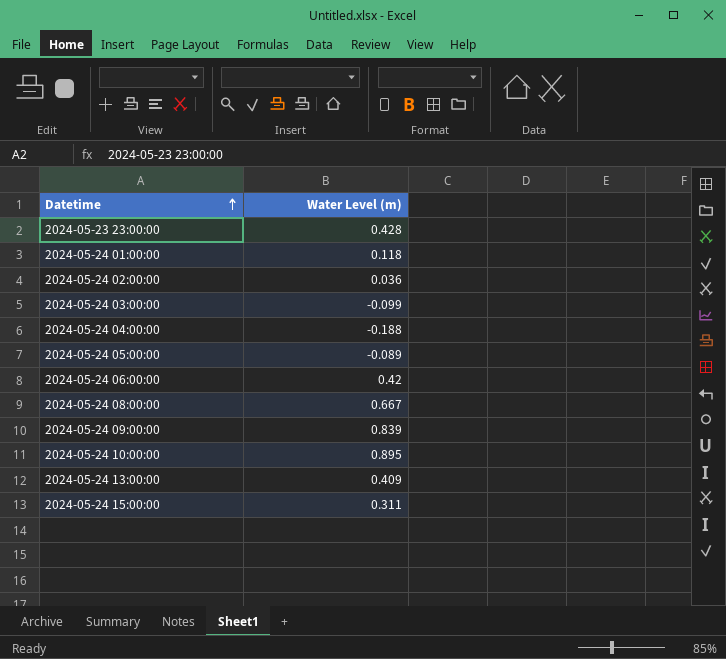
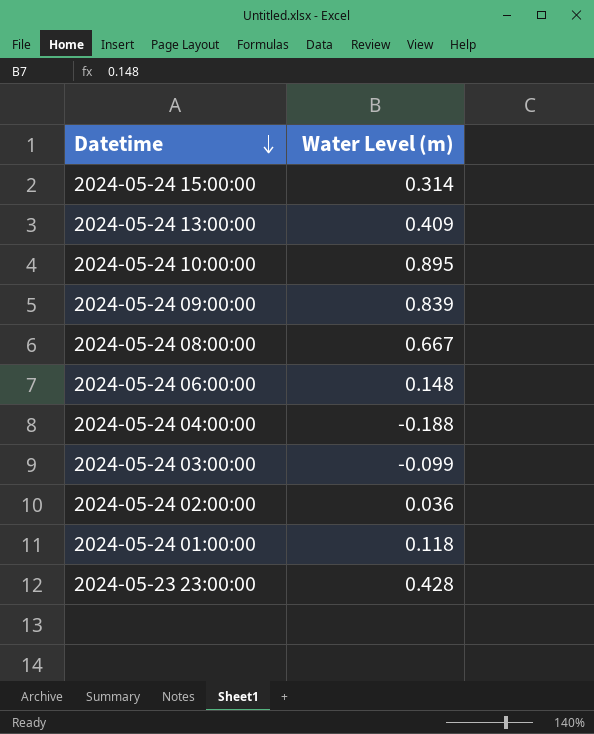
row order: Datetime ascending -> Datetime descending
row 2024-05-24 05:00:00: -0.089 -> none
2024-05-24 15:00:00 | Water Level (m): 0.311 -> 0.314
2024-05-24 06:00:00 | Water Level (m): 0.42 -> 0.148

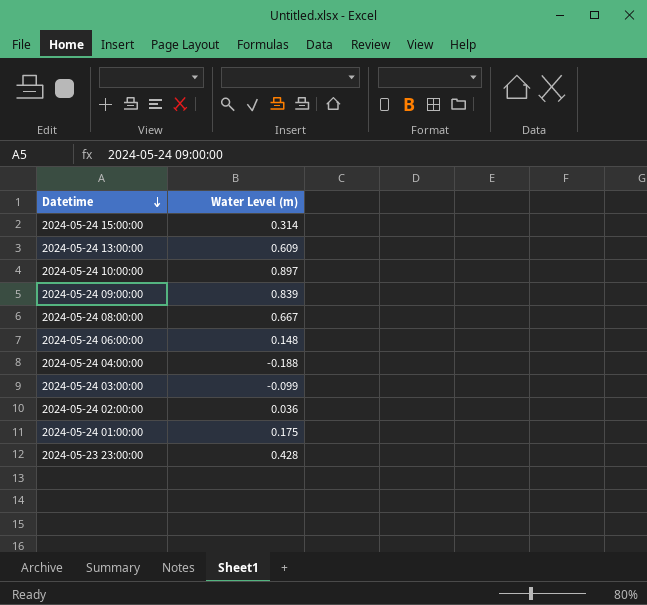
2024-05-24 13:00:00 | Water Level (m): 0.409 -> 0.609
2024-05-24 10:00:00 | Water Level (m): 0.895 -> 0.897
2024-05-24 01:00:00 | Water Level (m): 0.118 -> 0.175

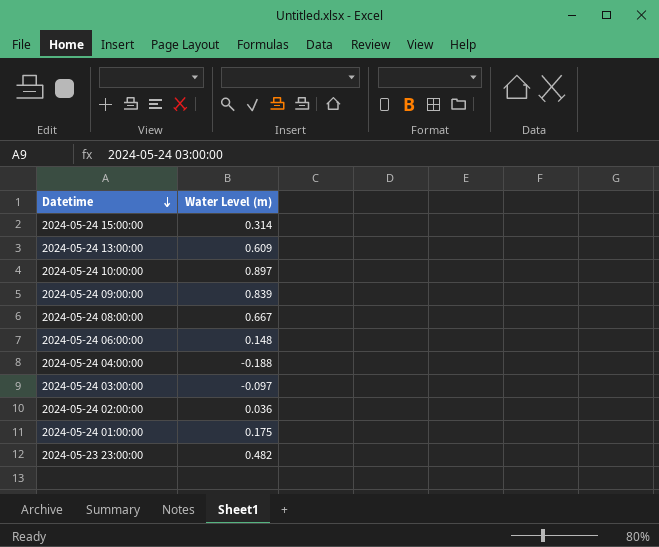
2024-05-24 03:00:00 | Water Level (m): -0.099 -> -0.097
2024-05-23 23:00:00 | Water Level (m): 0.428 -> 0.482

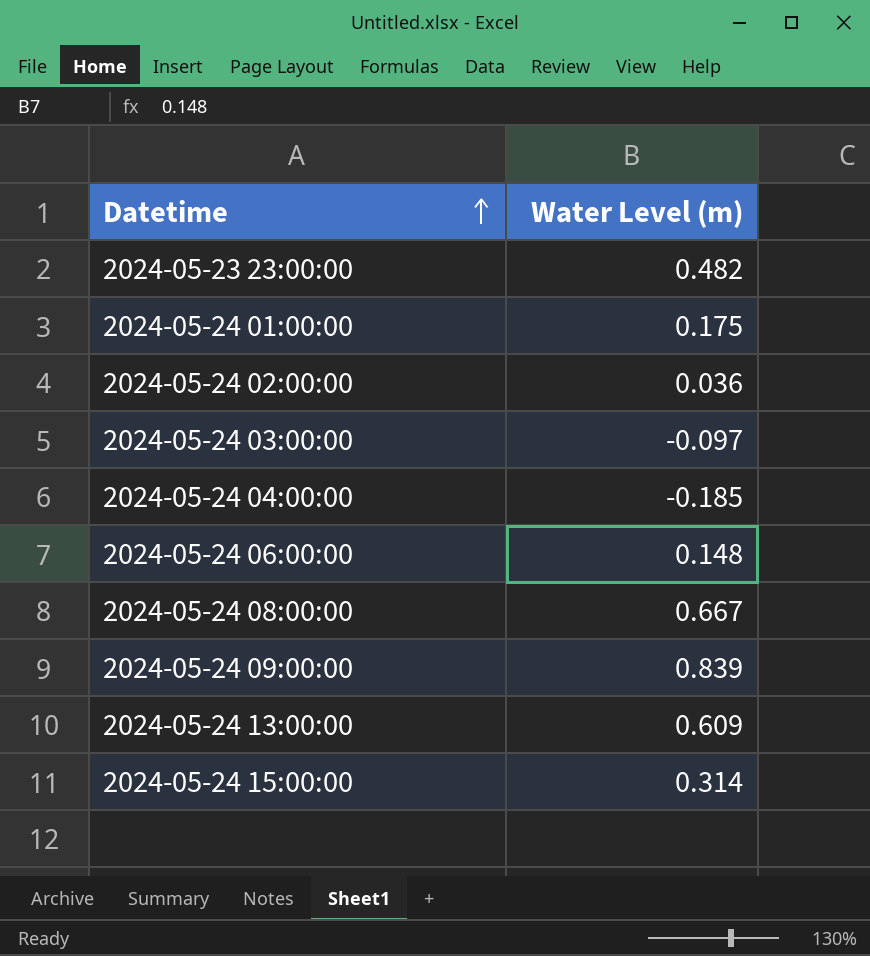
row order: Datetime descending -> Datetime ascending
row 2024-05-24 10:00:00: 0.897 -> none
2024-05-24 04:00:00 | Water Level (m): -0.188 -> -0.185

